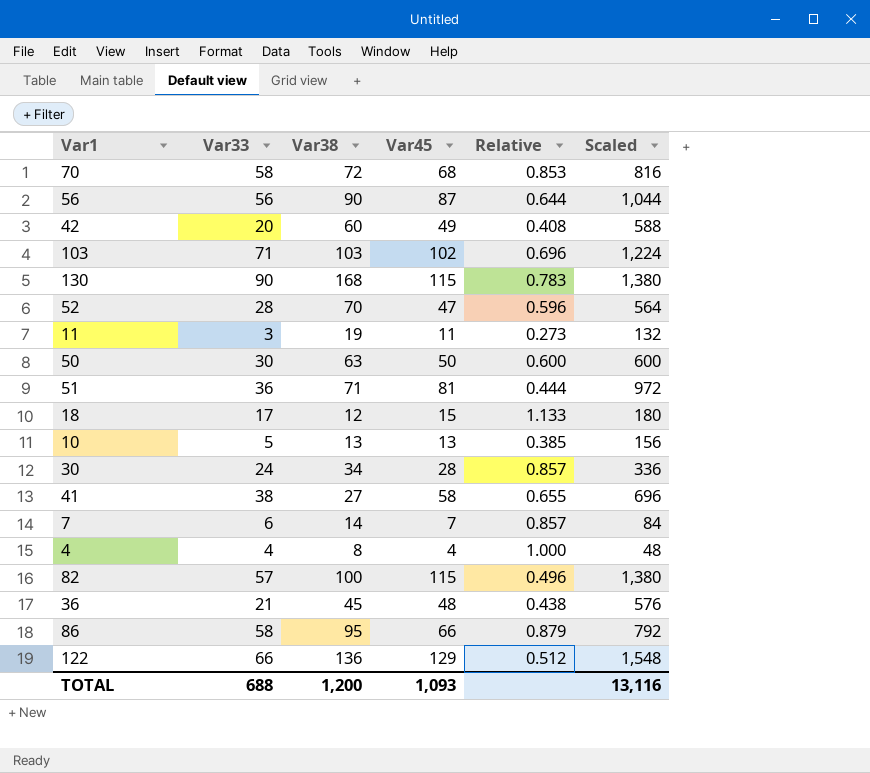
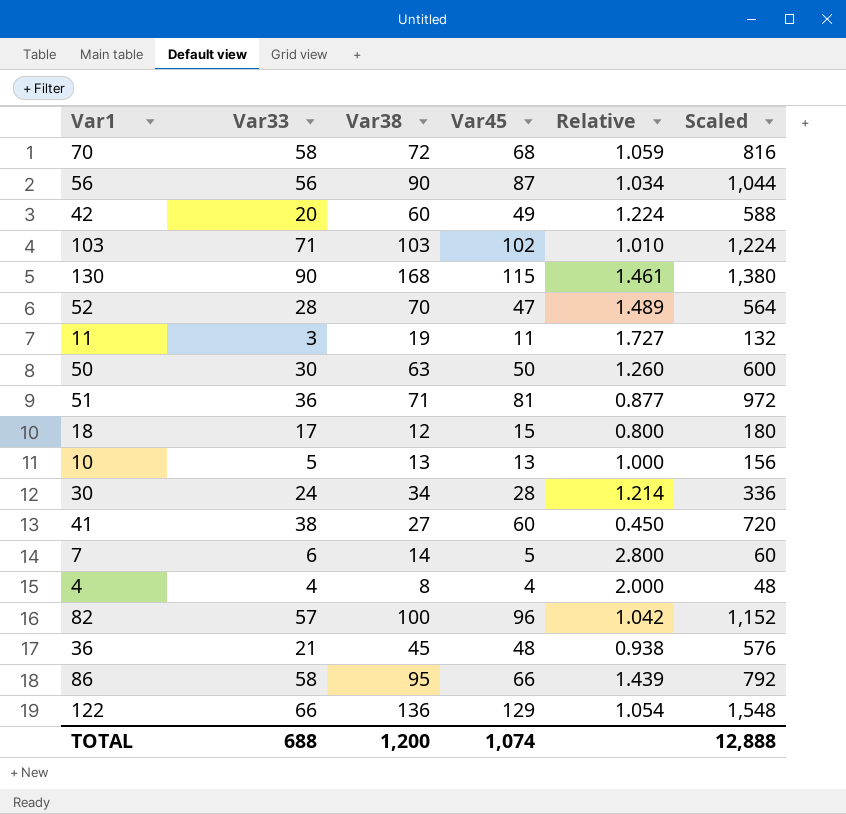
column Relative | formula: [Var33] / [Var45] -> [Var38] / [Var45]
41 | Var45: 58 -> 60
41 | Scaled: 696 -> 720
7 | Var45: 7 -> 5
7 | Scaled: 84 -> 60
82 | Var45: 115 -> 96
82 | Scaled: 1,380 -> 1,152
TOTAL | Var45: 1,093 -> 1,074
TOTAL | Scaled: 13,116 -> 12,888

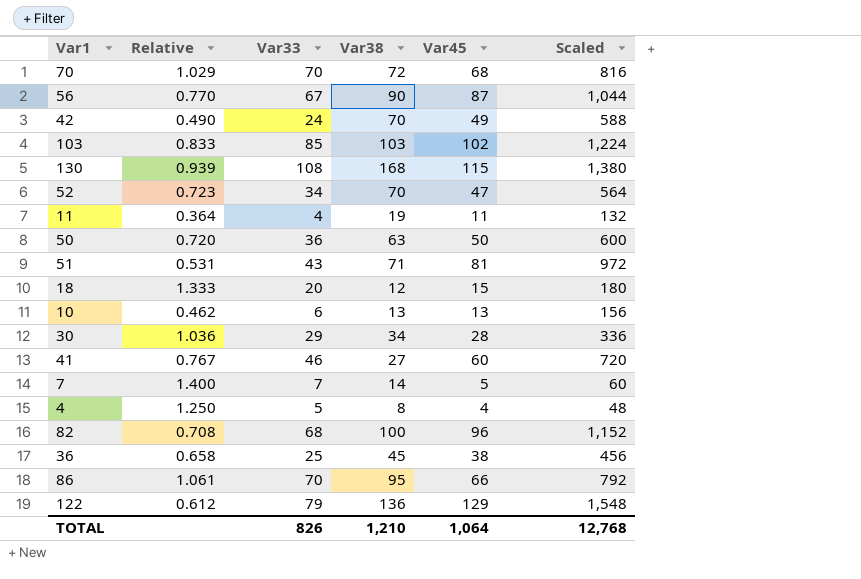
column Relative | formula: [Var38] / [Var45] -> [Var33] / [Var45]
column Relative | position: 5 -> 2
70 | Var33: 58 -> 70
56 | Var33: 56 -> 67
42 | Var33: 20 -> 24
42 | Var38: 60 -> 70
103 | Var33: 71 -> 85
130 | Var33: 90 -> 108
52 | Var33: 28 -> 34
11 | Var33: 3 -> 4
50 | Var33: 30 -> 36
51 | Var33: 36 -> 43
18 | Var33: 17 -> 20
10 | Var33: 5 -> 6
30 | Var33: 24 -> 29
41 | Var33: 38 -> 46
7 | Var33: 6 -> 7
4 | Var33: 4 -> 5
82 | Var33: 57 -> 68
36 | Var33: 21 -> 25
36 | Var45: 48 -> 38
36 | Scaled: 576 -> 456
86 | Var33: 58 -> 70
122 | Var33: 66 -> 79
TOTAL | Var33: 688 -> 826
TOTAL | Var38: 1,200 -> 1,210
TOTAL | Var45: 1,074 -> 1,064
TOTAL | Scaled: 12,888 -> 12,768

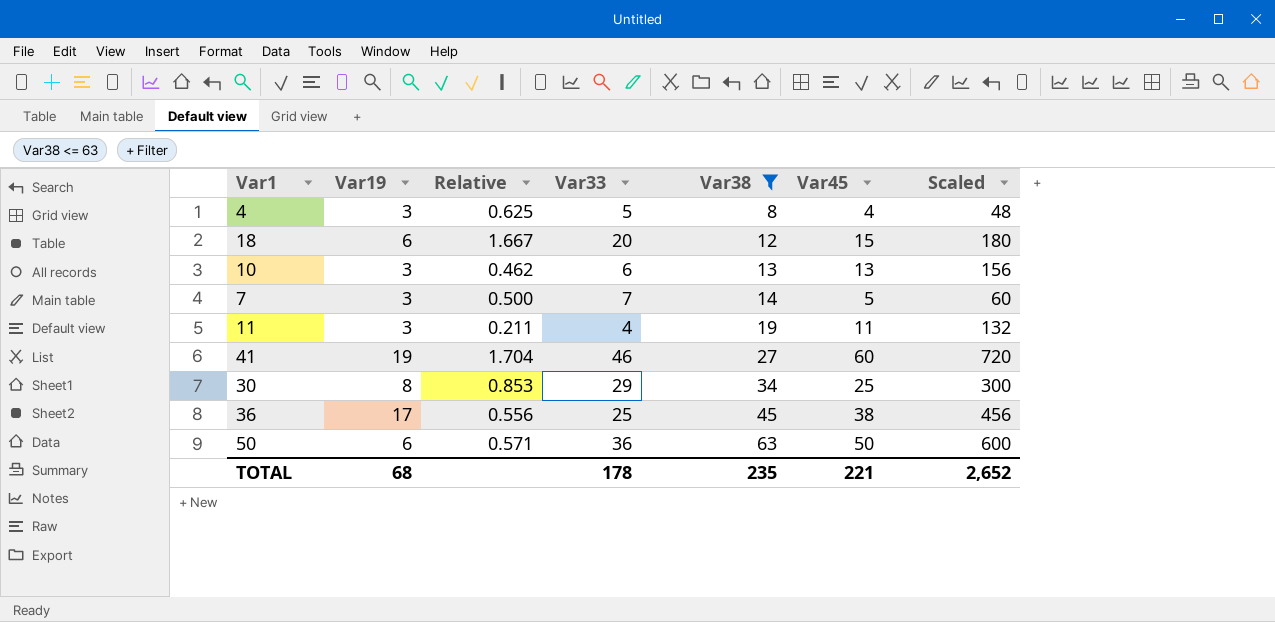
filter: none -> Var38 <= 63
row order: none -> Var38 ascending
column Var19 | position: none -> 2
column Relative | formula: [Var33] / [Var45] -> [Var33] / [Var38]
30 | Var45: 28 -> 25
30 | Scaled: 336 -> 300
TOTAL | Var33: 826 -> 178
TOTAL | Var38: 1,210 -> 235
TOTAL | Var45: 1,064 -> 221
TOTAL | Scaled: 12,768 -> 2,652

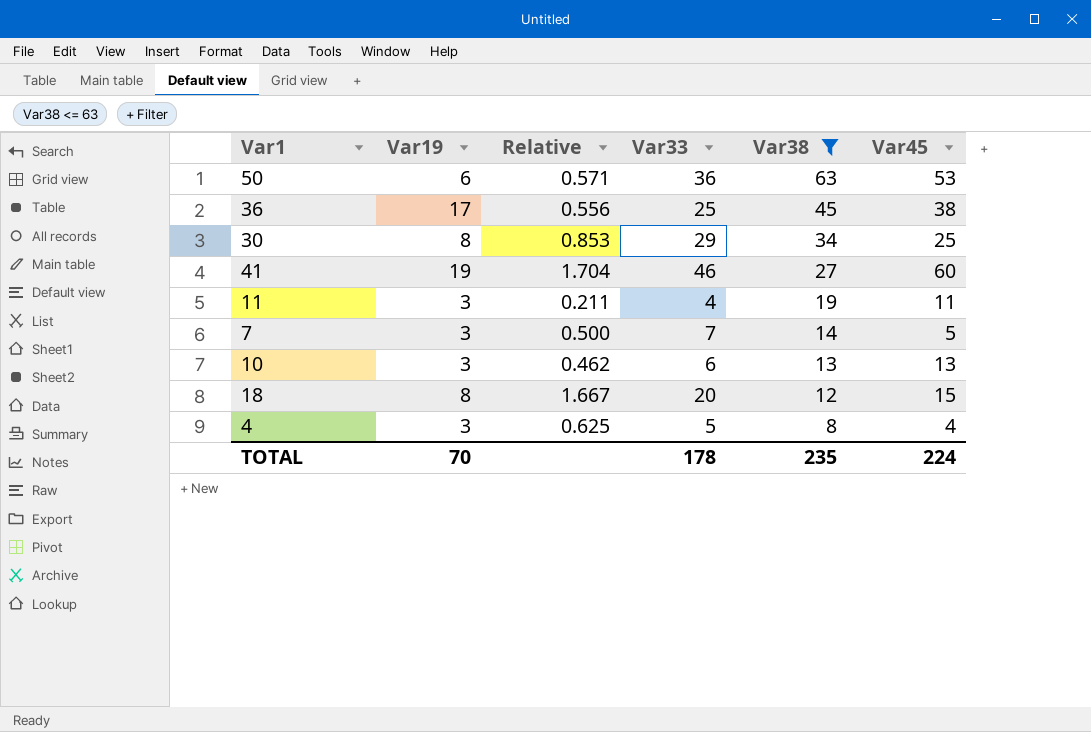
row order: Var38 ascending -> Var38 descending
column Scaled | formula: [Var45] * 12 -> none
50 | Var45: 50 -> 53
18 | Var19: 6 -> 8
TOTAL | Var19: 68 -> 70
TOTAL | Var45: 221 -> 224

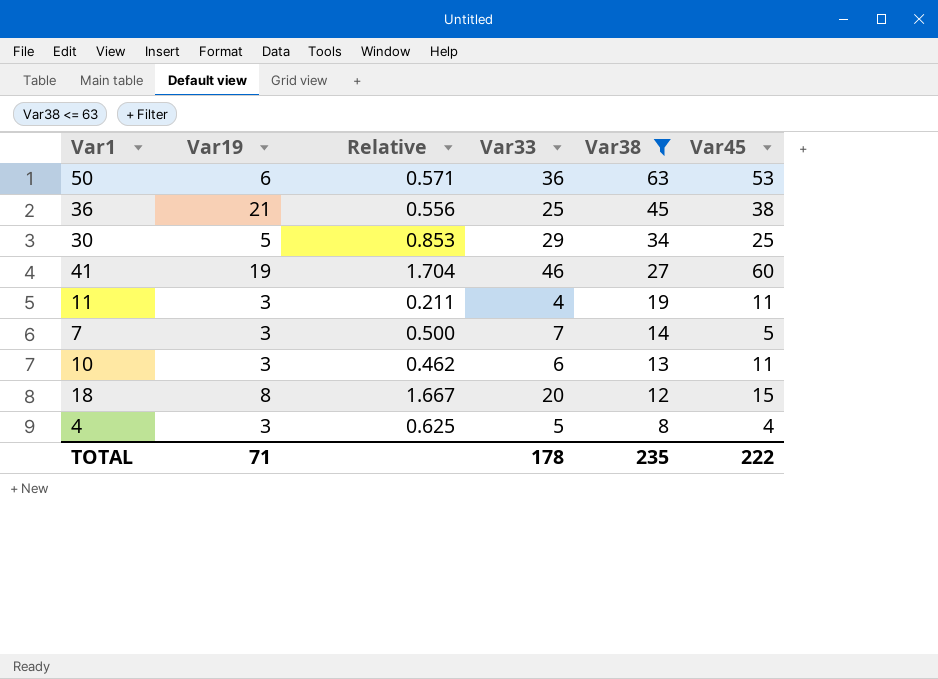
36 | Var19: 17 -> 21
30 | Var19: 8 -> 5
10 | Var45: 13 -> 11
TOTAL | Var19: 70 -> 71
TOTAL | Var45: 224 -> 222

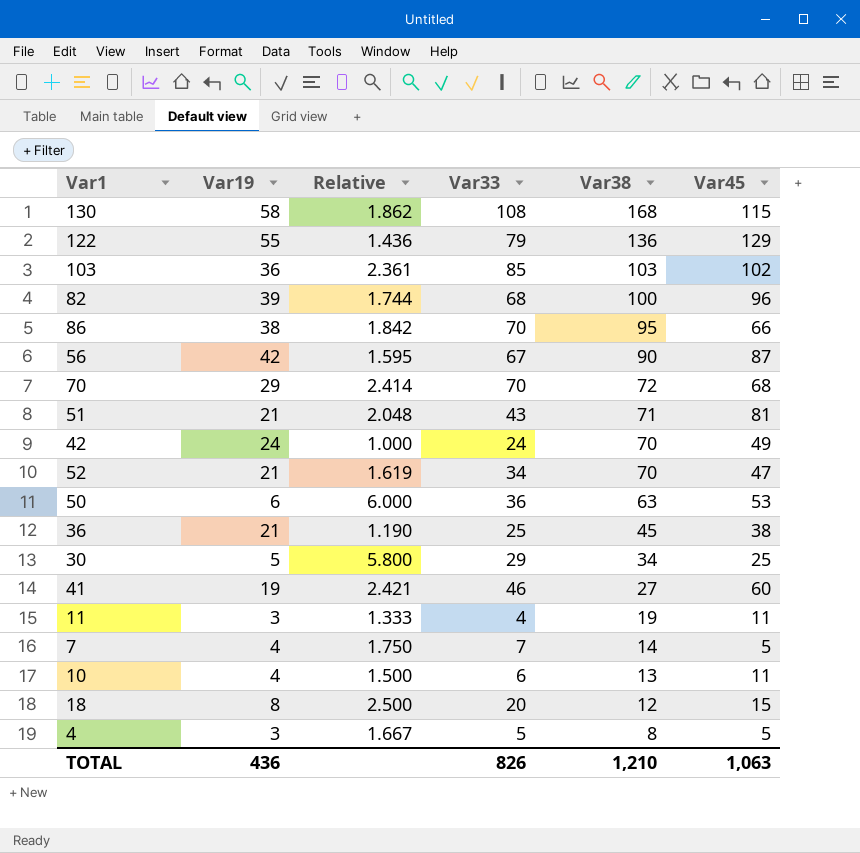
filter: Var38 <= 63 -> none
column Relative | formula: [Var33] / [Var38] -> [Var33] / [Var19]
7 | Var19: 3 -> 4
10 | Var19: 3 -> 4
4 | Var45: 4 -> 5
TOTAL | Var19: 71 -> 436
TOTAL | Var33: 178 -> 826
TOTAL | Var38: 235 -> 1,210
TOTAL | Var45: 222 -> 1,063

